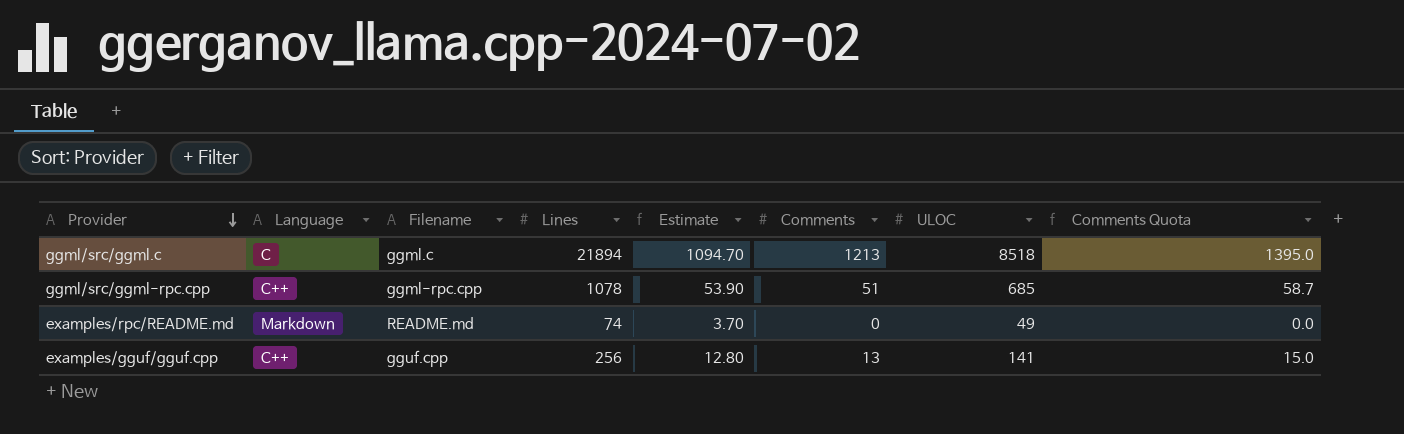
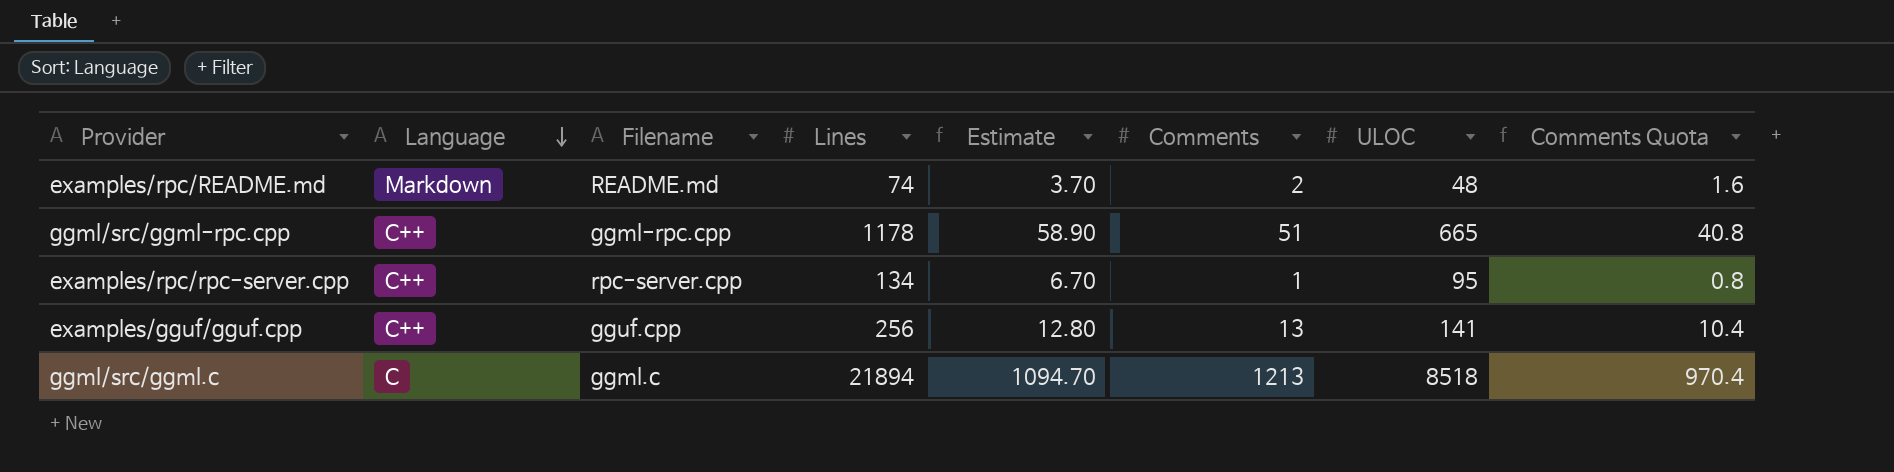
row order: Provider descending -> Language descending
column Comments Quota | formula: [Comments] * 1.15 -> [Comments] * 0.8
examples/rpc/README.md | Comments: 0 -> 2
examples/rpc/README.md | ULOC: 49 -> 48
ggml/src/ggml-rpc.cpp | Lines: 1078 -> 1178
ggml/src/ggml-rpc.cpp | Estimate: 53.90 -> 58.90
ggml/src/ggml-rpc.cpp | ULOC: 685 -> 665
row examples/rpc/rpc-server.cpp: none -> C++ | rpc-server.cpp | 134 | 6.70 | 1 | 95 | 0.8

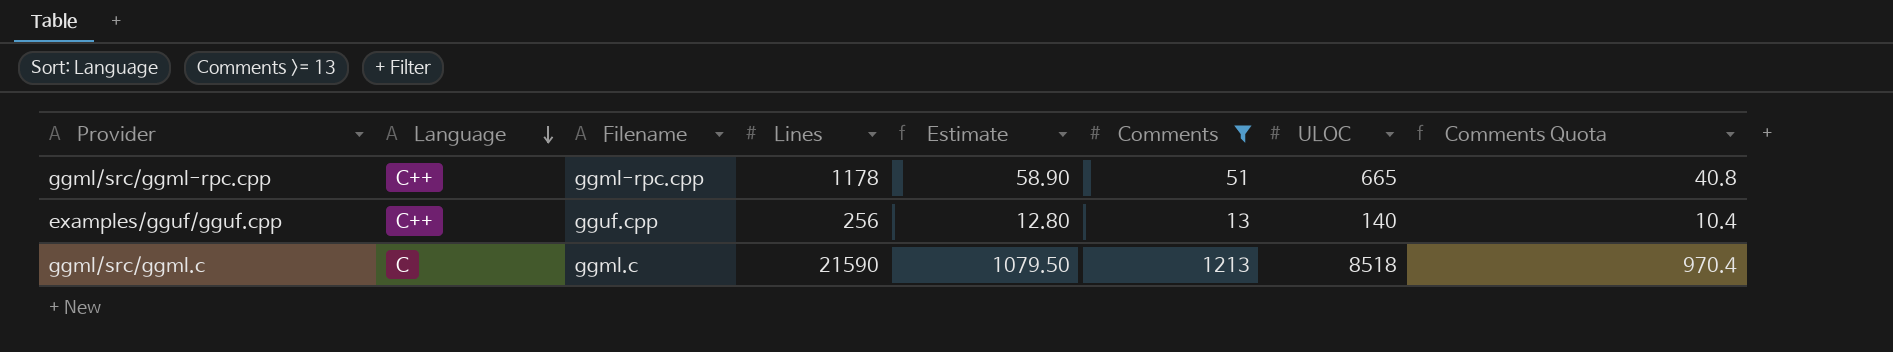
filter: none -> Comments >= 13
examples/gguf/gguf.cpp | ULOC: 141 -> 140
ggml/src/ggml.c | Lines: 21894 -> 21590
ggml/src/ggml.c | Estimate: 1094.70 -> 1079.50

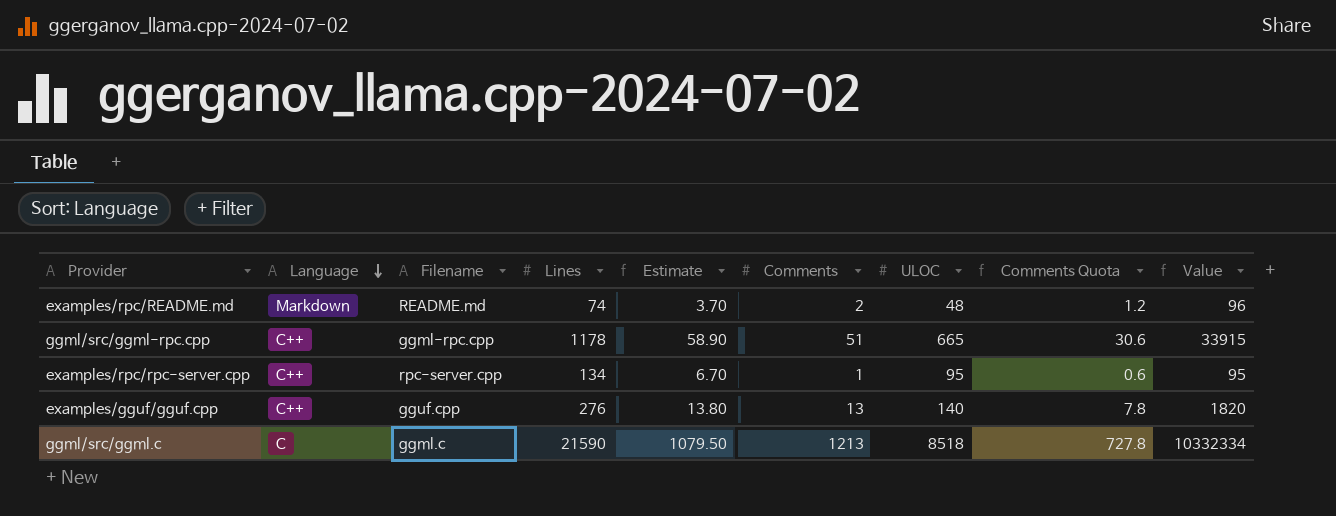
filter: Comments >= 13 -> none
column Comments Quota | formula: [Comments] * 0.8 -> [Comments] * 0.6
column Value | formula: none -> [Comments] * [ULOC]
examples/gguf/gguf.cpp | Lines: 256 -> 276
examples/gguf/gguf.cpp | Estimate: 12.80 -> 13.80

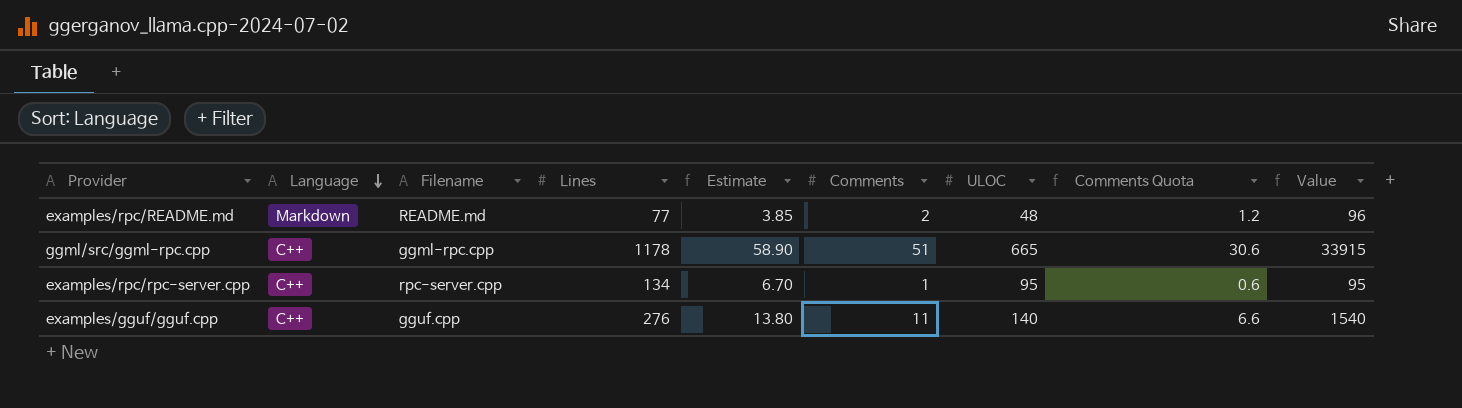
row ggml/src/ggml.c: C | ggml.c | 21590 | 1079.50 | 1213 | 8518 | 727.8 | 10332334 -> none
examples/rpc/README.md | Lines: 74 -> 77
examples/rpc/README.md | Estimate: 3.70 -> 3.85
examples/gguf/gguf.cpp | Comments: 13 -> 11
examples/gguf/gguf.cpp | Comments Quota: 7.8 -> 6.6
examples/gguf/gguf.cpp | Value: 1820 -> 1540

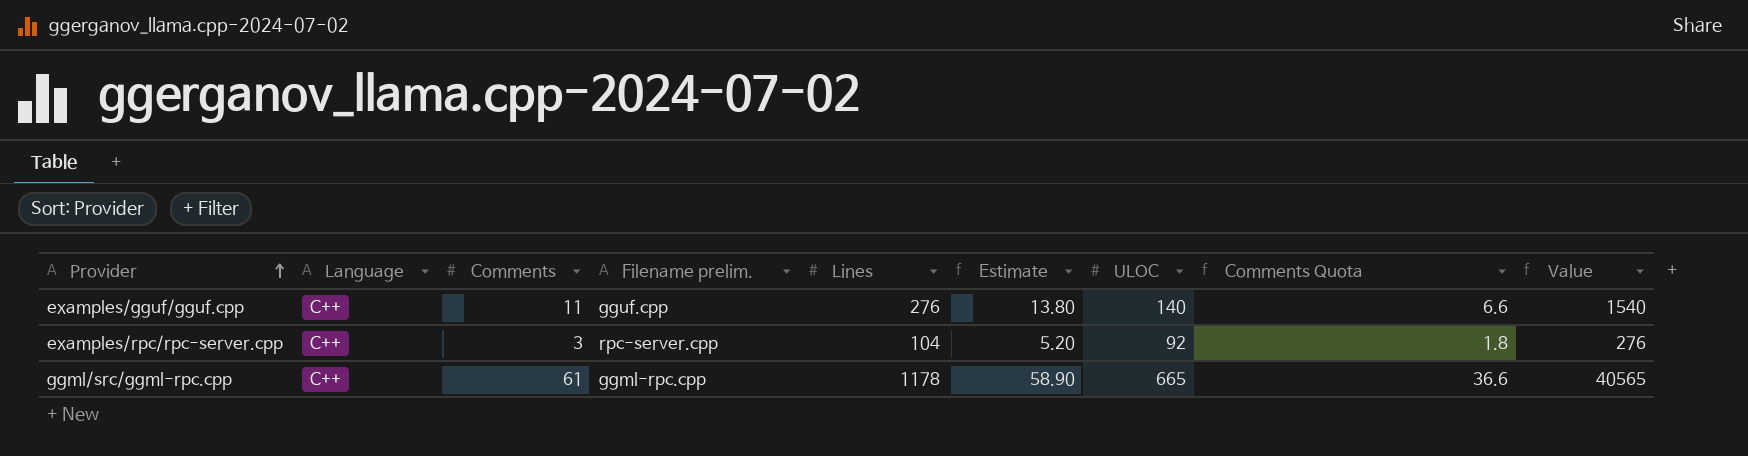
row order: Language descending -> Provider ascending
column Comments | position: 6 -> 3
column name: Filename -> Filename prelim.
row examples/rpc/README.md: Markdown | README.md | 77 | 3.85 | 2 | 48 | 1.2 | 96 -> none
examples/rpc/rpc-server.cpp | Comments: 1 -> 3
examples/rpc/rpc-server.cpp | Lines: 134 -> 104
examples/rpc/rpc-server.cpp | Estimate: 6.70 -> 5.20
examples/rpc/rpc-server.cpp | ULOC: 95 -> 92
examples/rpc/rpc-server.cpp | Comments Quota: 0.6 -> 1.8
examples/rpc/rpc-server.cpp | Value: 95 -> 276
ggml/src/ggml-rpc.cpp | Comments: 51 -> 61
ggml/src/ggml-rpc.cpp | Comments Quota: 30.6 -> 36.6
ggml/src/ggml-rpc.cpp | Value: 33915 -> 40565

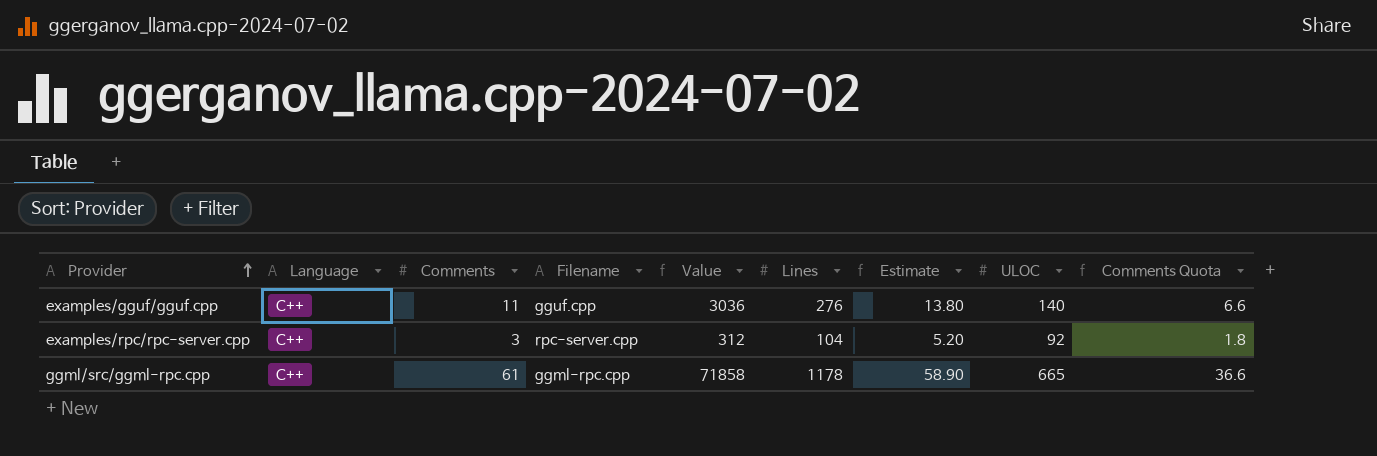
column name: Filename prelim. -> Filename
column Value | formula: [Comments] * [ULOC] -> [Comments] * [Lines]
column Value | position: 9 -> 5

